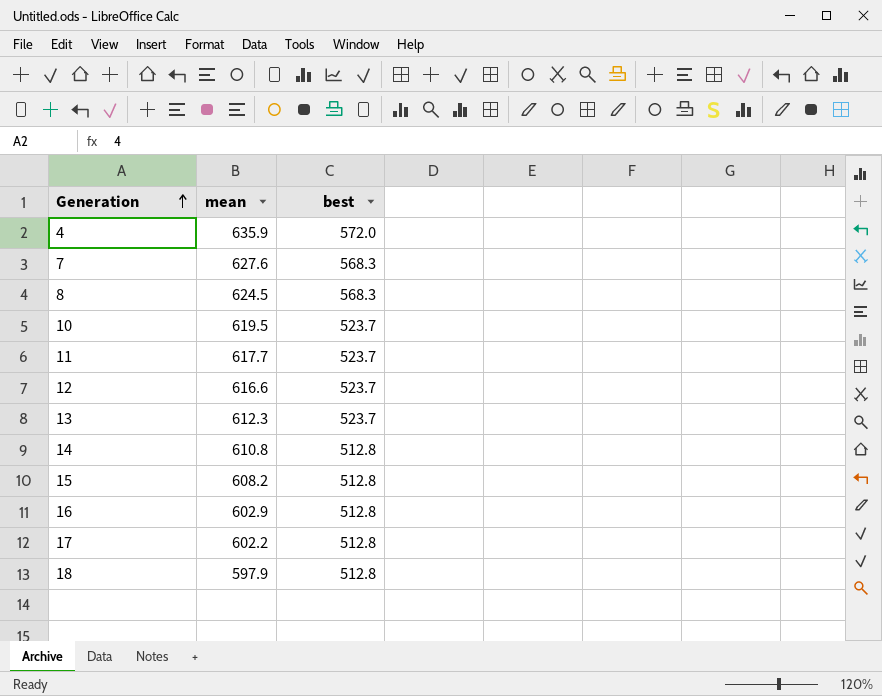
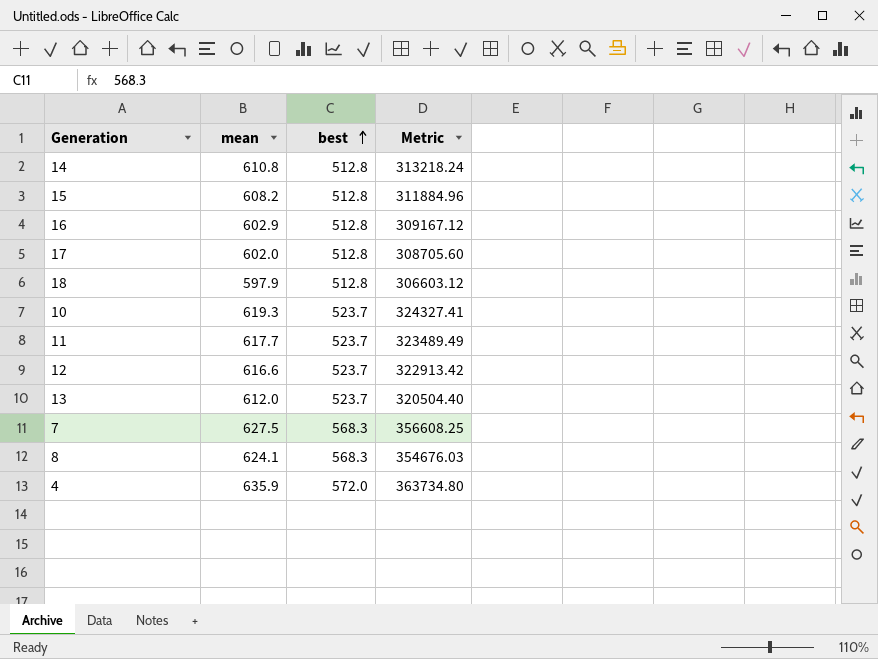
row order: Generation ascending -> best ascending
column Metric | formula: none -> [mean] * [best]
17 | mean: 602.2 -> 602.0
10 | mean: 619.5 -> 619.3
13 | mean: 612.3 -> 612.0
7 | mean: 627.6 -> 627.5
8 | mean: 624.5 -> 624.1

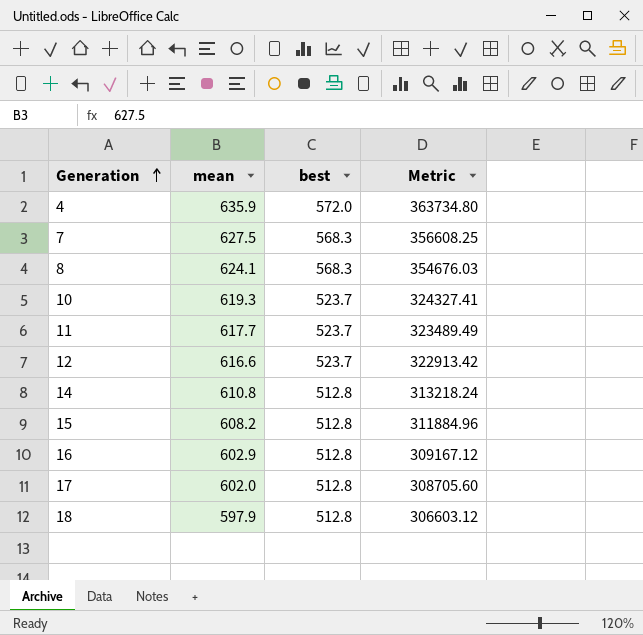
row order: best ascending -> Generation ascending
row 13: 612.0 | 523.7 | 320504.40 -> none

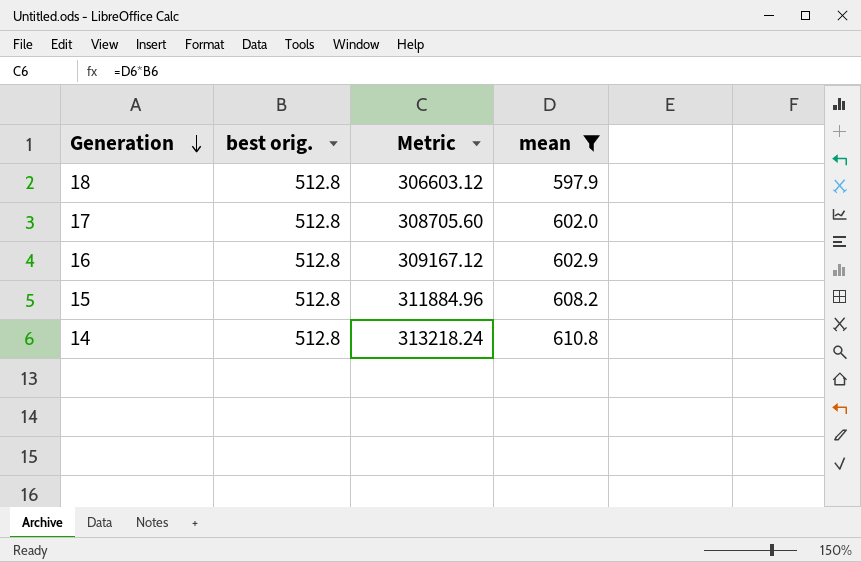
filter: none -> mean <= 610.8
row order: Generation ascending -> Generation descending
column name: best -> best orig.
column mean | position: 2 -> 4

